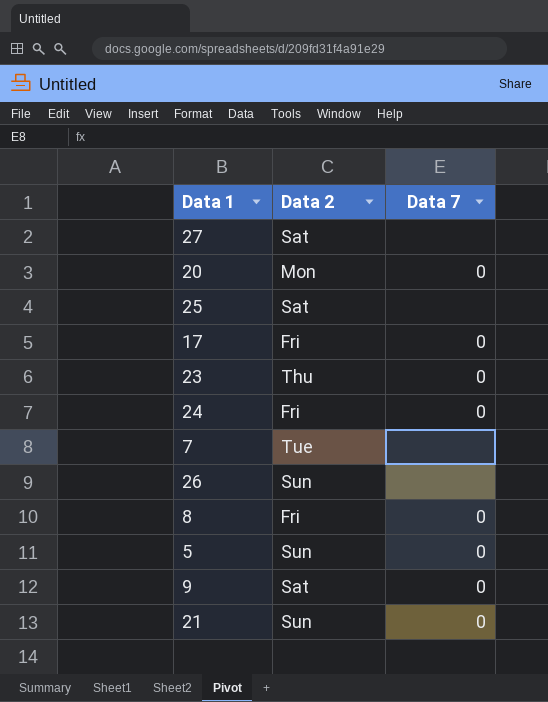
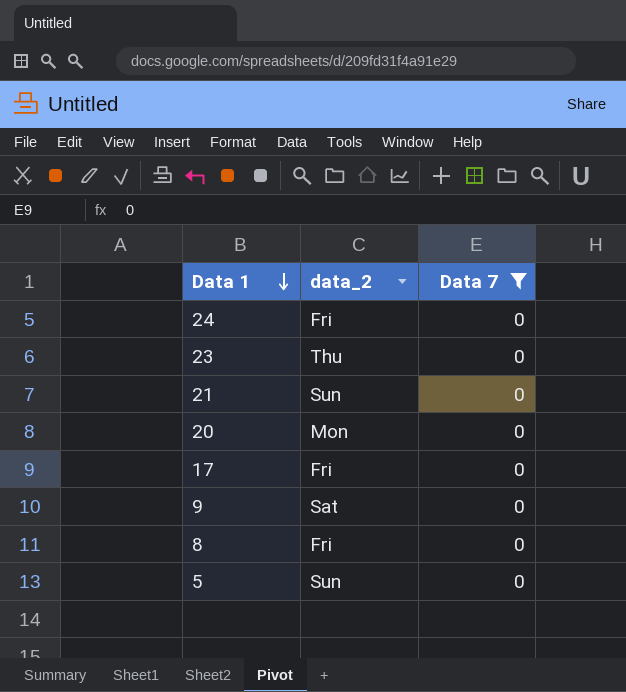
filter: none -> Data 7 = 0
row order: none -> Data 1 descending
column name: Data 2 -> data_2

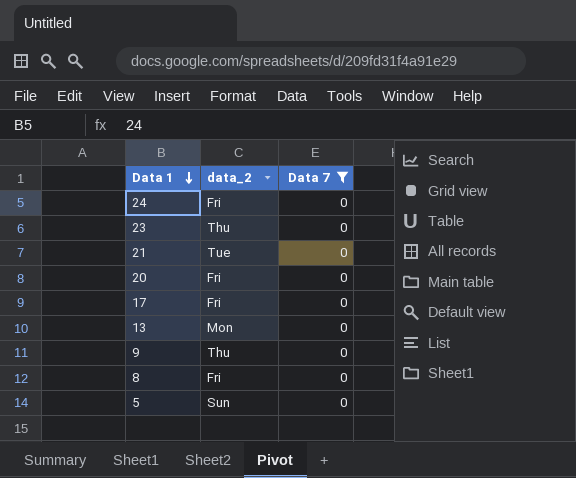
21 | data_2: Sun -> Tue
20 | data_2: Mon -> Fri
row 13: none -> Mon | 0
9 | data_2: Sat -> Thu

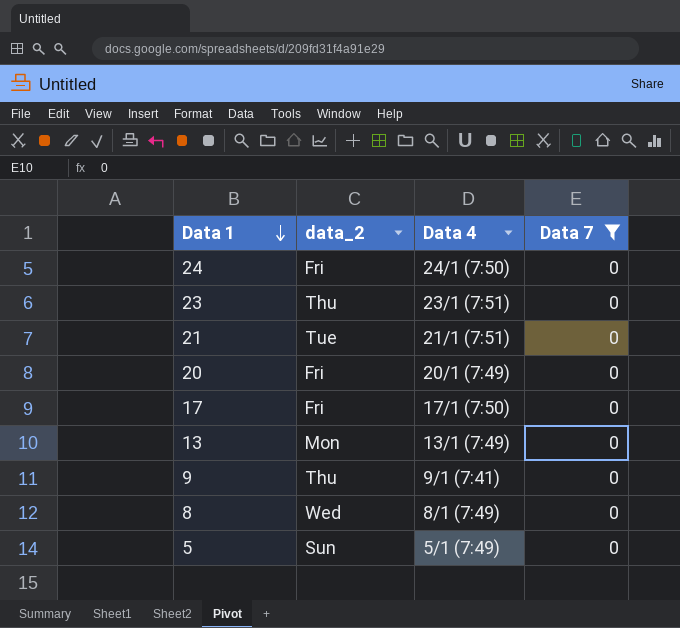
column Data 4 | position: none -> 3
8 | data_2: Fri -> Wed

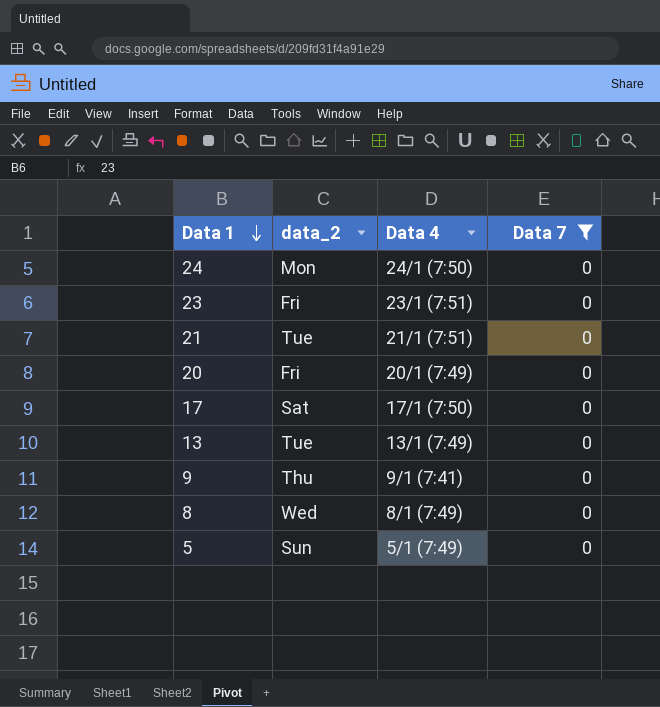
24 | data_2: Fri -> Mon
23 | data_2: Thu -> Fri
17 | data_2: Fri -> Sat
13 | data_2: Mon -> Tue

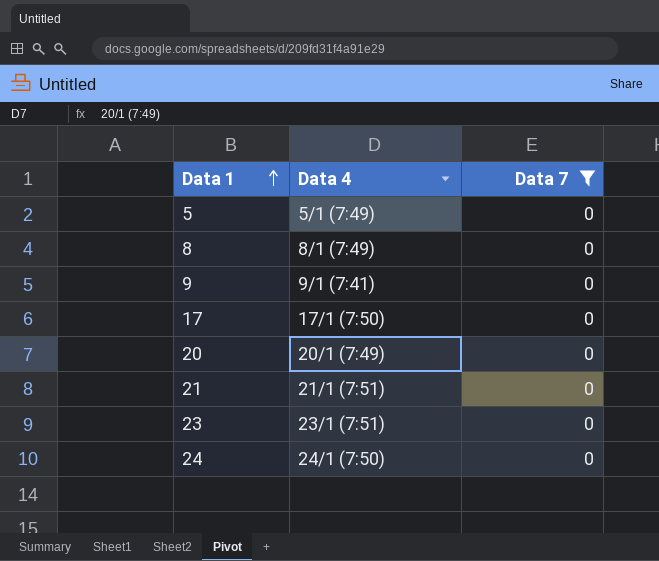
row order: Data 1 descending -> Data 1 ascending
column data_2 | position: 2 -> none
row 13: Tue | 13/1 (7:49) | 0 -> none

